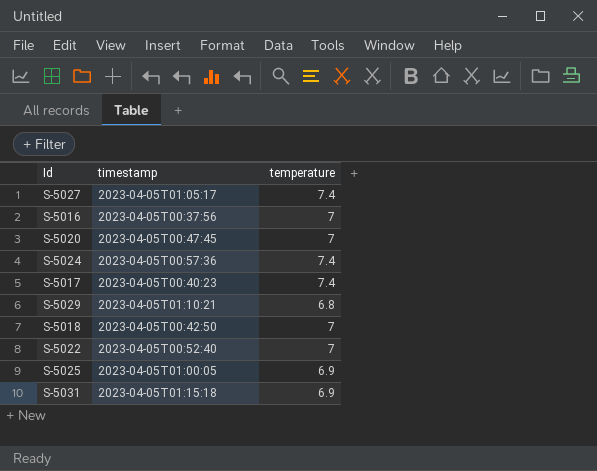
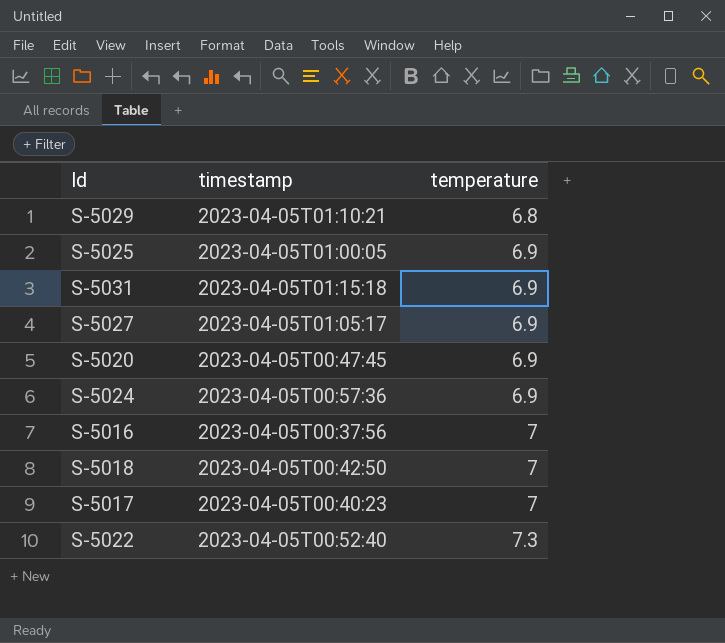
row order: none -> temperature ascending
S-5027 | temperature: 7.4 -> 6.9
S-5020 | temperature: 7 -> 6.9
S-5024 | temperature: 7.4 -> 6.9
S-5017 | temperature: 7.4 -> 7
S-5022 | temperature: 7 -> 7.3

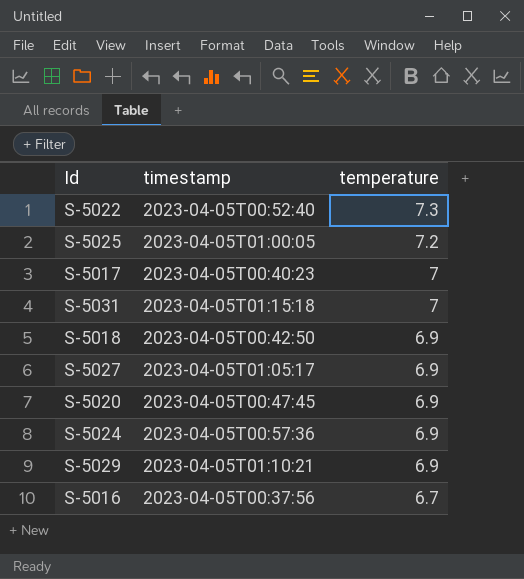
row order: temperature ascending -> temperature descending
S-5025 | temperature: 6.9 -> 7.2
S-5031 | temperature: 6.9 -> 7
S-5018 | temperature: 7 -> 6.9
S-5029 | temperature: 6.8 -> 6.9
S-5016 | temperature: 7 -> 6.7

